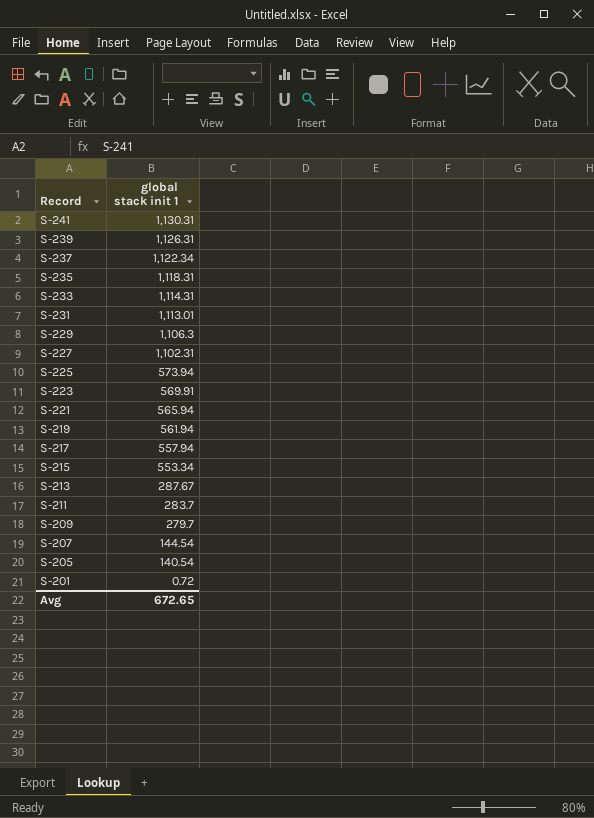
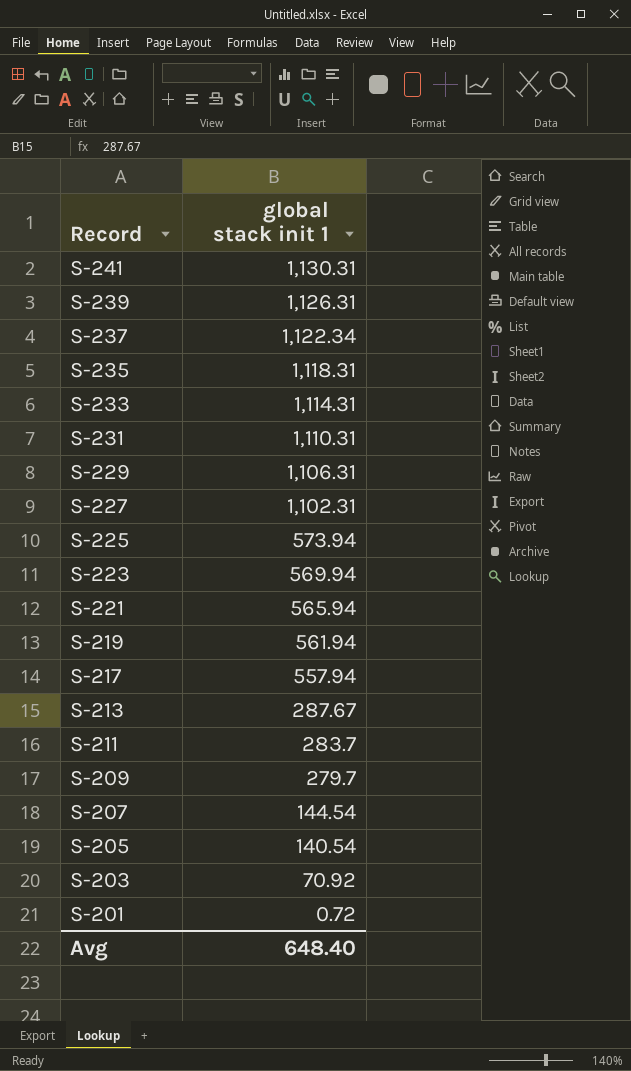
row S-215: 553.34 -> none
S-231 | global stack init 1: 1,113.01 -> 1,110.31
S-229 | global stack init 1: 1,106.3 -> 1,106.31
S-223 | global stack init 1: 569.91 -> 569.94
row S-203: none -> 70.92
Avg | global stack init 1: 672.65 -> 648.40

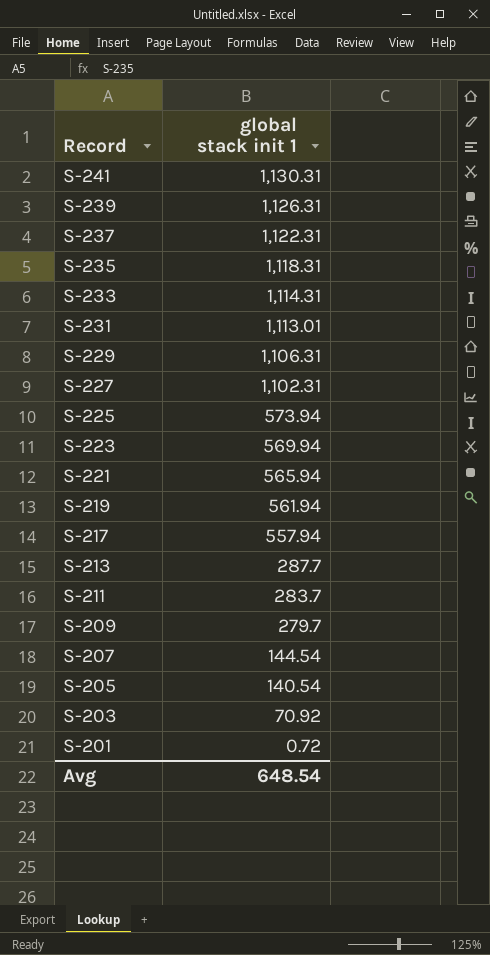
S-237 | global stack init 1: 1,122.34 -> 1,122.31
S-231 | global stack init 1: 1,110.31 -> 1,113.01
S-213 | global stack init 1: 287.67 -> 287.7
Avg | global stack init 1: 648.40 -> 648.54

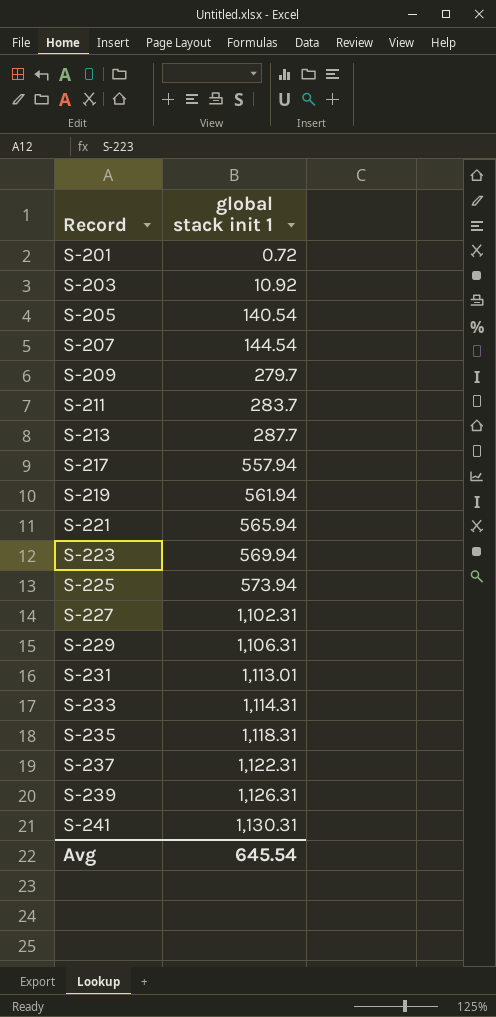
row order: Record descending -> Record ascending
S-203 | global stack init 1: 70.92 -> 10.92
Avg | global stack init 1: 648.54 -> 645.54

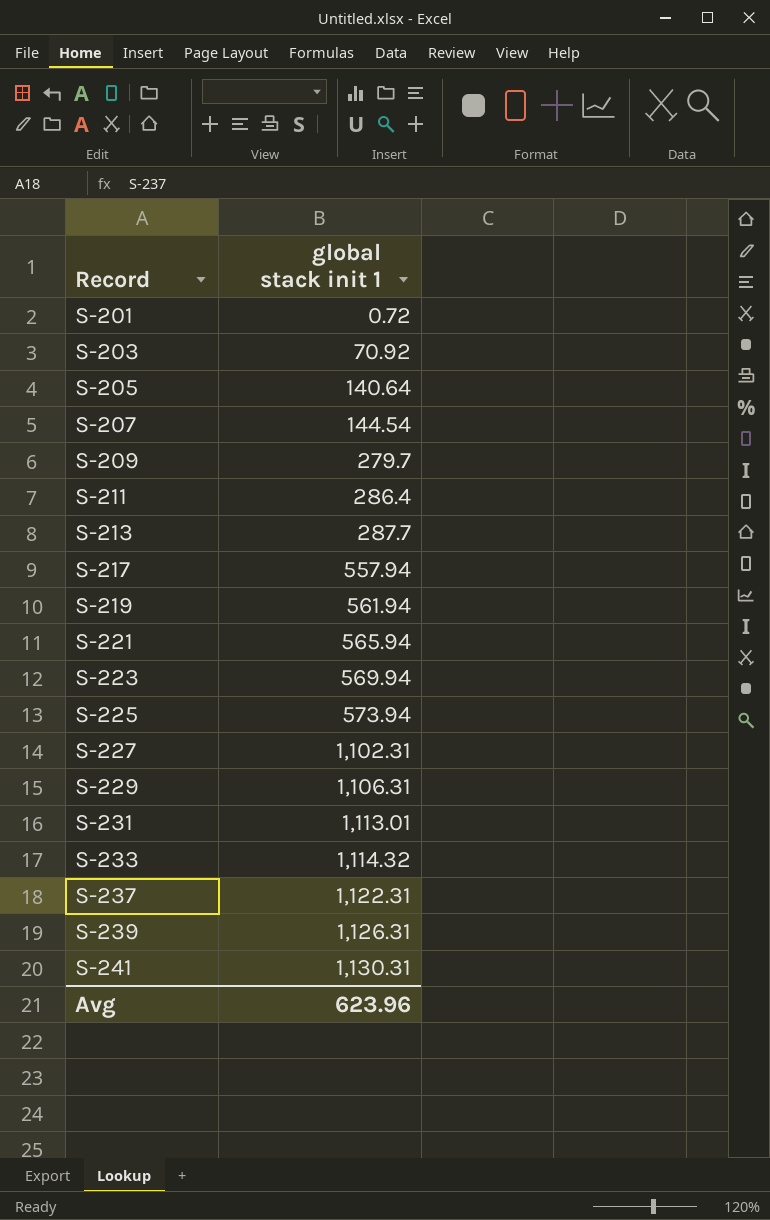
row S-235: 1,118.31 -> none
S-203 | global stack init 1: 10.92 -> 70.92
S-205 | global stack init 1: 140.54 -> 140.64
S-211 | global stack init 1: 283.7 -> 286.4
S-233 | global stack init 1: 1,114.31 -> 1,114.32
Avg | global stack init 1: 645.54 -> 623.96

